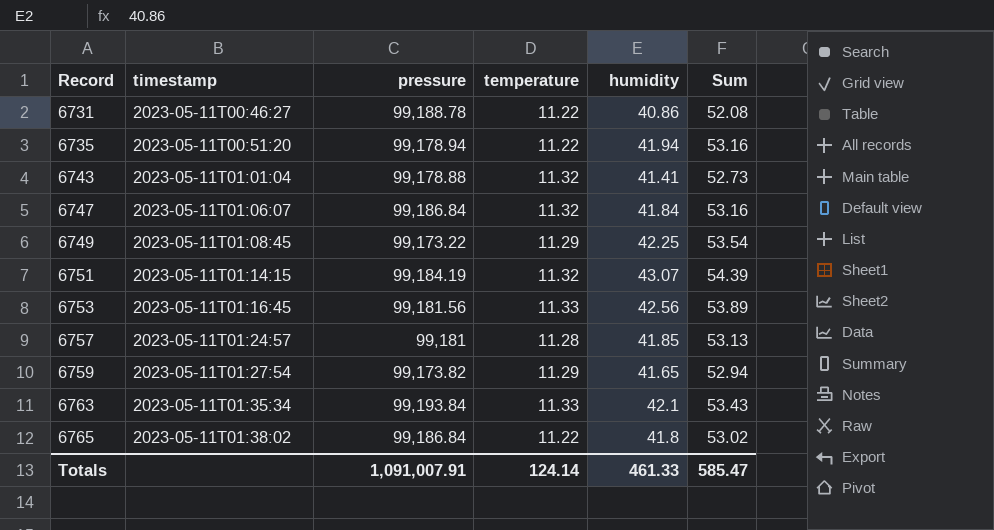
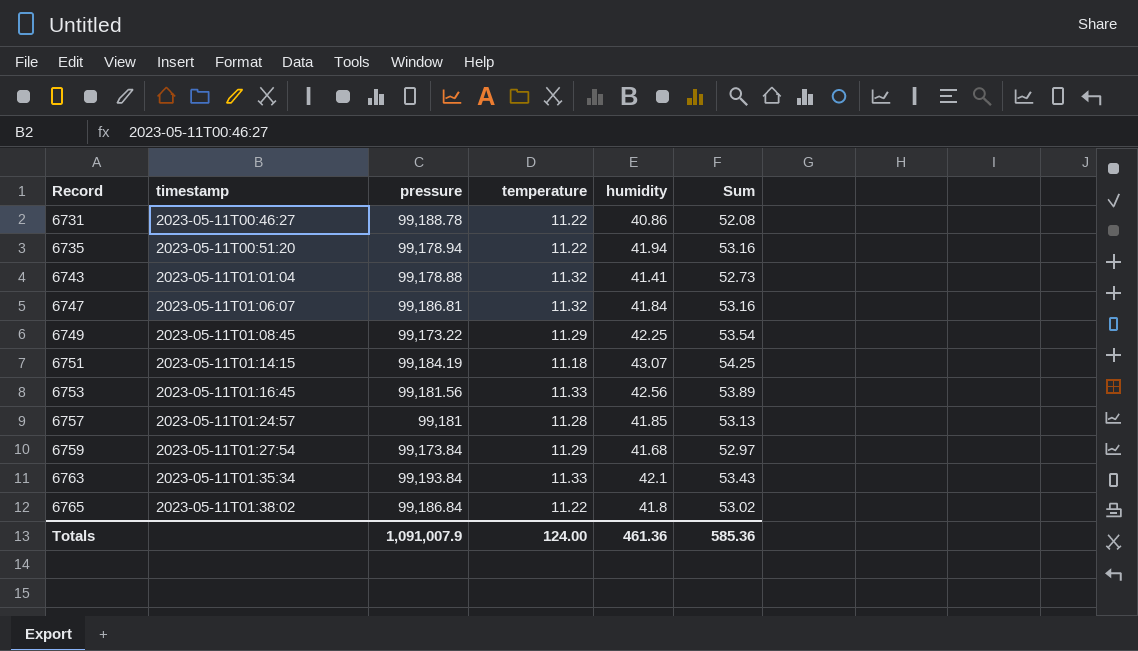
6747 | pressure: 99,186.84 -> 99,186.81
6751 | temperature: 11.32 -> 11.18
6751 | Sum: 54.39 -> 54.25
6759 | pressure: 99,173.82 -> 99,173.84
6759 | humidity: 41.65 -> 41.68
6759 | Sum: 52.94 -> 52.97
Totals | pressure: 1,091,007.91 -> 1,091,007.9
Totals | temperature: 124.14 -> 124.00
Totals | humidity: 461.33 -> 461.36
Totals | Sum: 585.47 -> 585.36

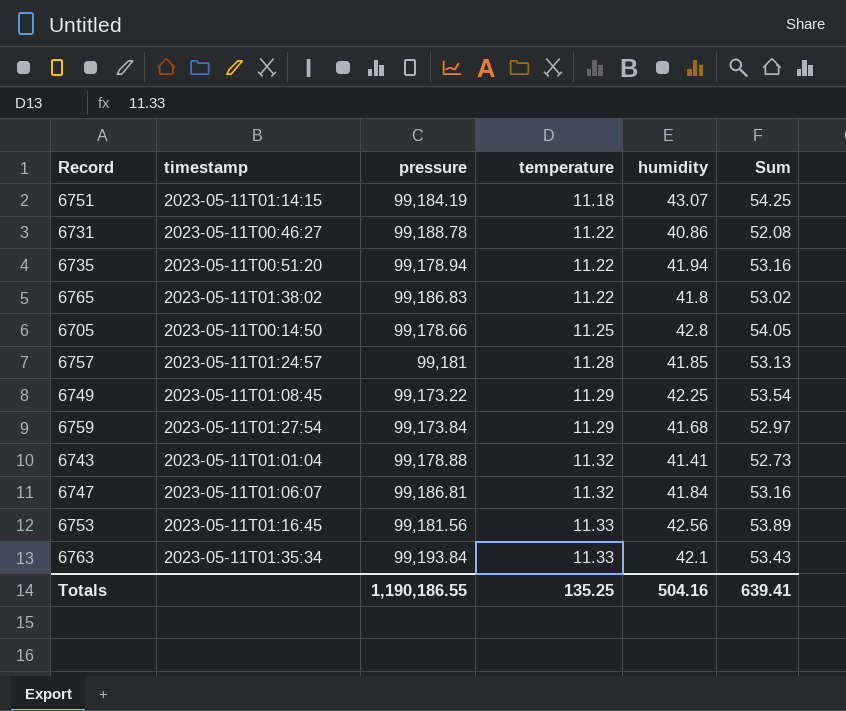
row order: Record ascending -> temperature ascending
6765 | pressure: 99,186.84 -> 99,186.83
row 6705: none -> 2023-05-11T00:14:50 | 99,178.66 | 11.25 | 42.8 | 54.05
Totals | pressure: 1,091,007.9 -> 1,190,186.55
Totals | temperature: 124.00 -> 135.25
Totals | humidity: 461.36 -> 504.16
Totals | Sum: 585.36 -> 639.41

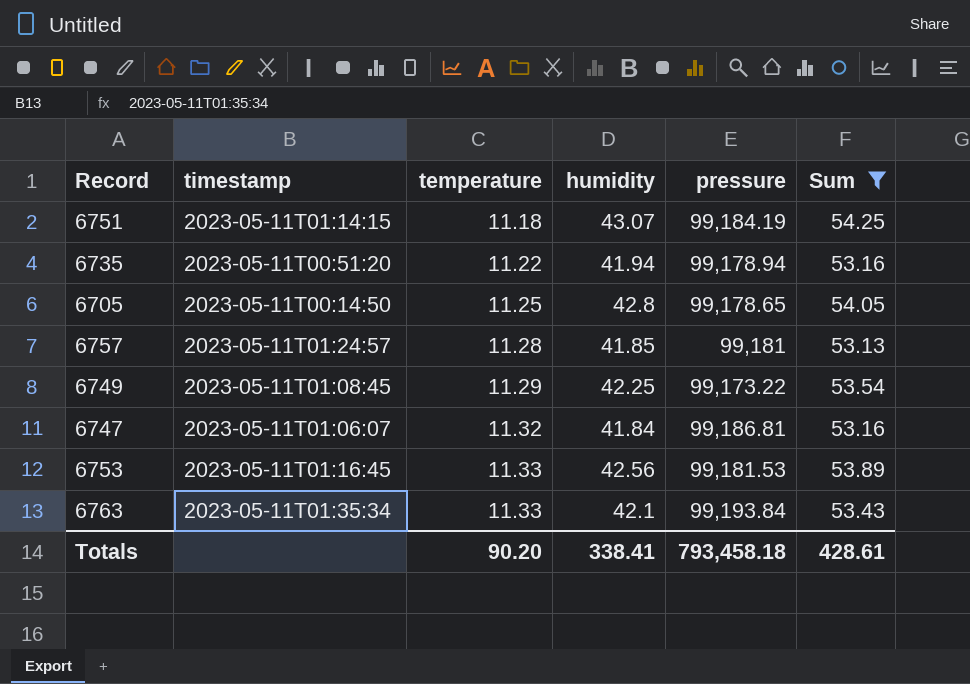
filter: none -> Sum >= 53.13
column pressure | position: 3 -> 5
6705 | pressure: 99,178.66 -> 99,178.65
6753 | pressure: 99,181.56 -> 99,181.53
Totals | temperature: 135.25 -> 90.20
Totals | humidity: 504.16 -> 338.41
Totals | pressure: 1,190,186.55 -> 793,458.18
Totals | Sum: 639.41 -> 428.61

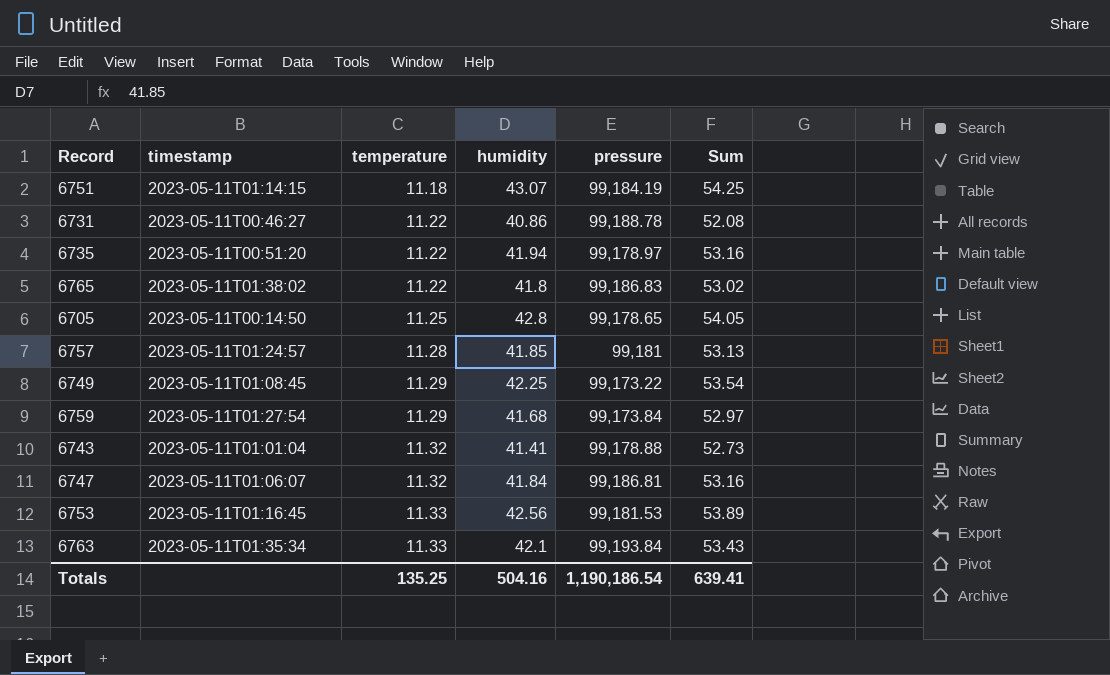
filter: Sum >= 53.13 -> none
6735 | pressure: 99,178.94 -> 99,178.97
Totals | temperature: 90.20 -> 135.25
Totals | humidity: 338.41 -> 504.16
Totals | pressure: 793,458.18 -> 1,190,186.54
Totals | Sum: 428.61 -> 639.41

